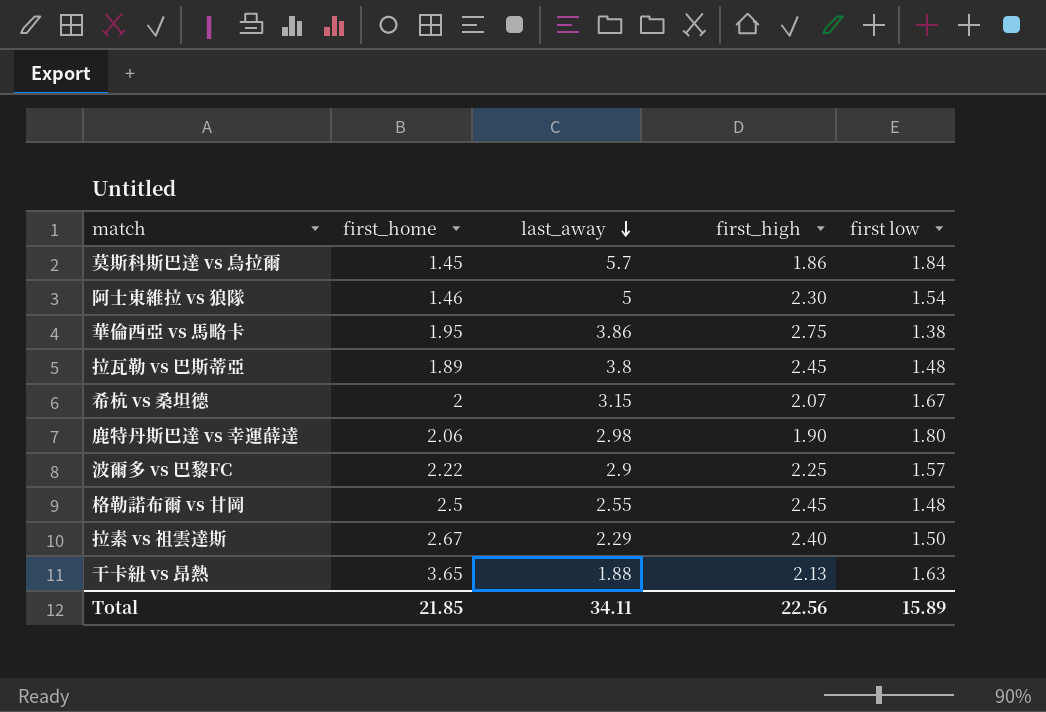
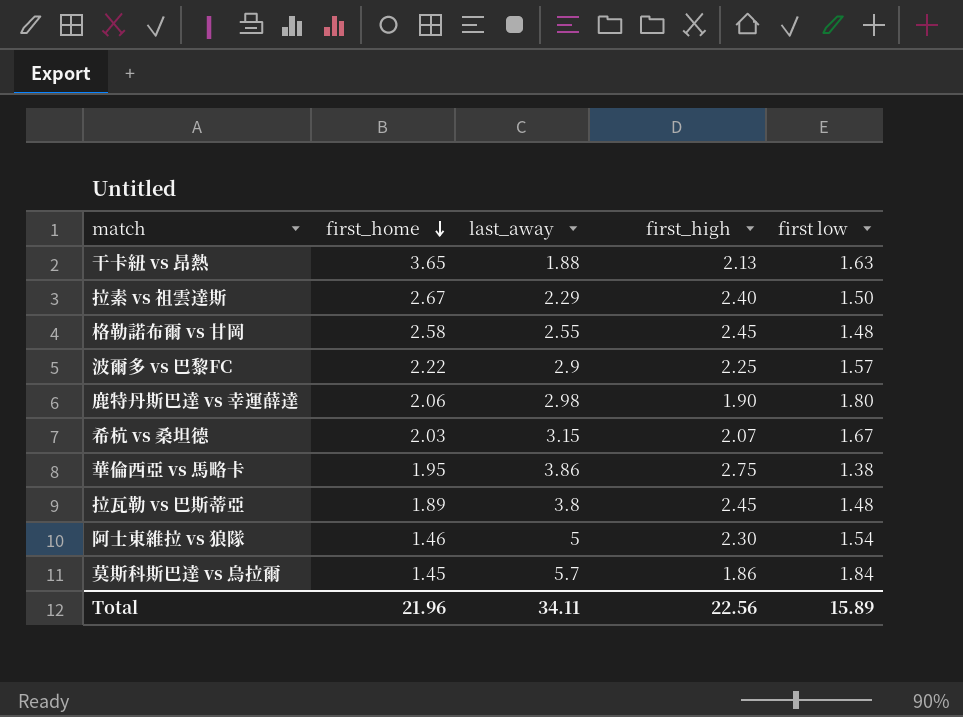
row order: last_away descending -> first_home descending
格勒諾布爾 vs 甘岡 | first_home: 2.5 -> 2.58
希杭 vs 桑坦德 | first_home: 2 -> 2.03
Total | first_home: 21.85 -> 21.96

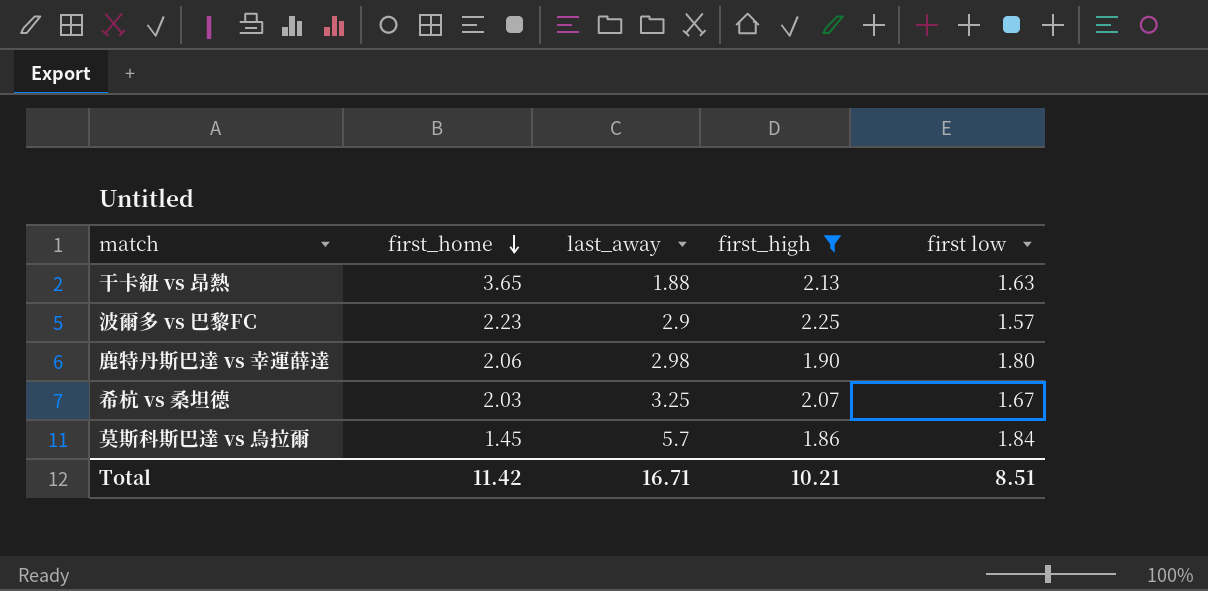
filter: none -> first_high <= 2.25
波爾多 vs 巴黎FC | first_home: 2.22 -> 2.23
希杭 vs 桑坦德 | last_away: 3.15 -> 3.25
Total | first_home: 21.96 -> 11.42
Total | last_away: 34.11 -> 16.71
Total | first_high: 22.56 -> 10.21
Total | first low: 15.89 -> 8.51

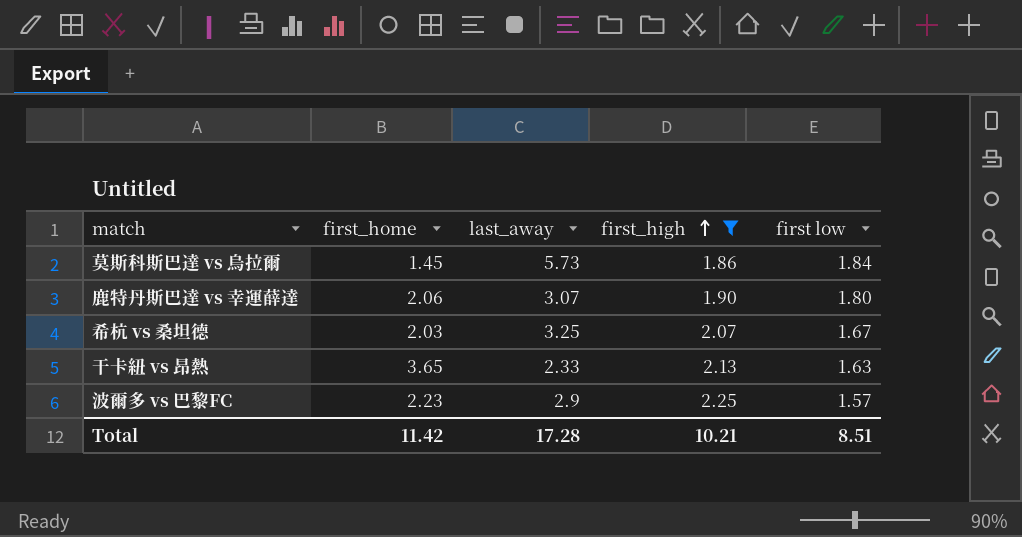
row order: first_home descending -> first_high ascending
莫斯科斯巴達 vs 烏拉爾 | last_away: 5.7 -> 5.73
鹿特丹斯巴達 vs 幸運薛達 | last_away: 2.98 -> 3.07
干卡紐 vs 昂熱 | last_away: 1.88 -> 2.33
Total | last_away: 16.71 -> 17.28

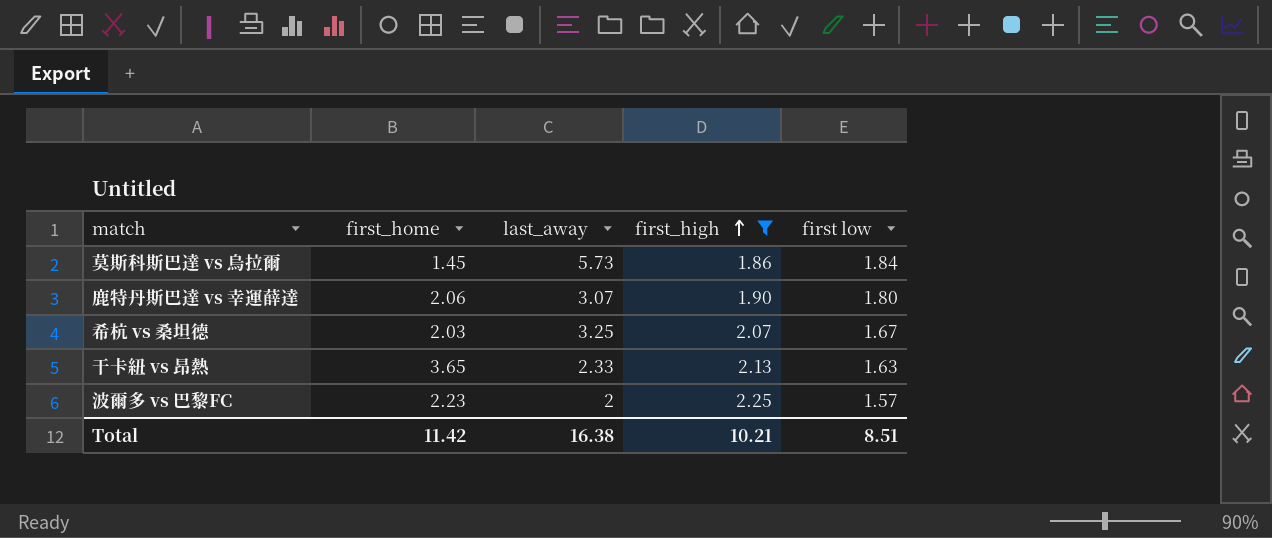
波爾多 vs 巴黎FC | last_away: 2.9 -> 2
Total | last_away: 17.28 -> 16.38

